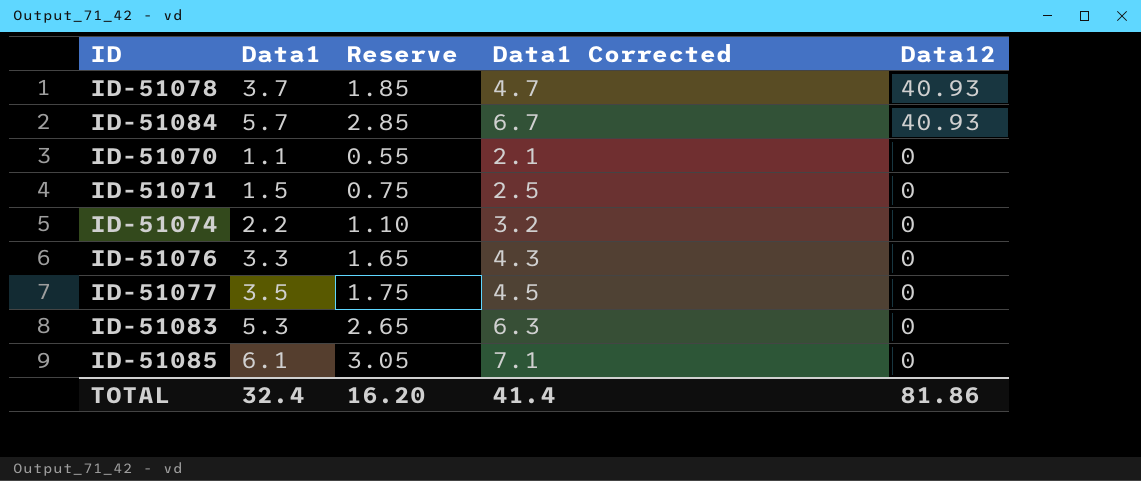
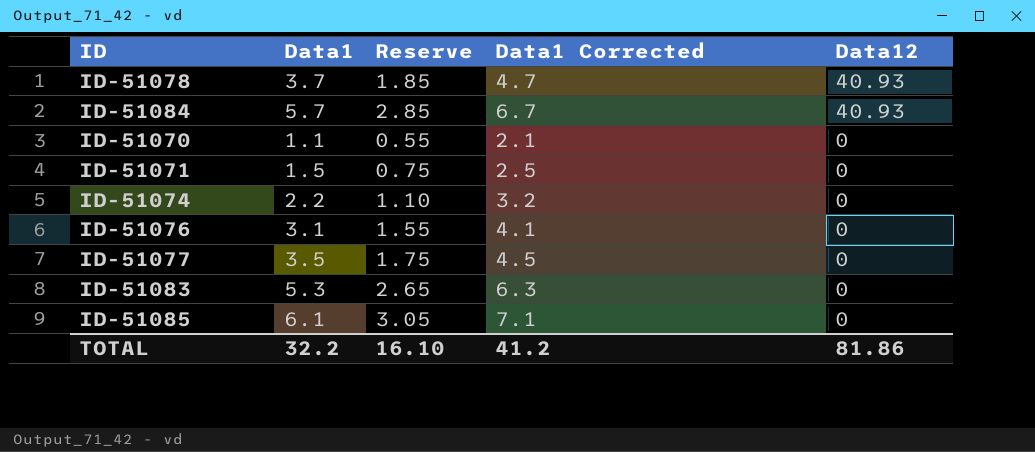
ID-51076 | Data1: 3.3 -> 3.1
ID-51076 | Reserve: 1.65 -> 1.55
ID-51076 | Data1 Corrected: 4.3 -> 4.1
TOTAL | Data1: 32.4 -> 32.2
TOTAL | Reserve: 16.20 -> 16.10
TOTAL | Data1 Corrected: 41.4 -> 41.2

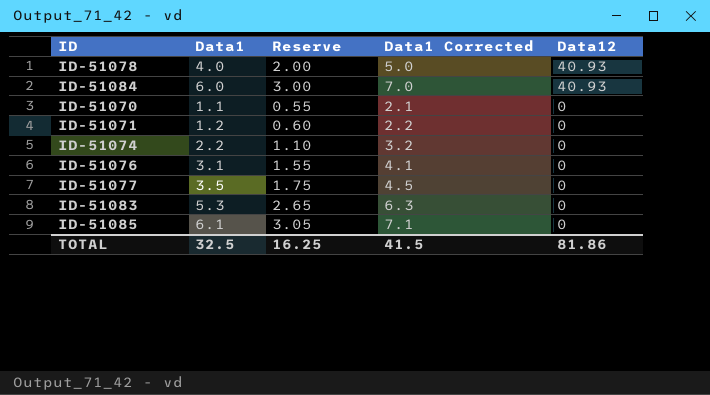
ID-51078 | Data1: 3.7 -> 4.0
ID-51078 | Reserve: 1.85 -> 2.00
ID-51078 | Data1 Corrected: 4.7 -> 5.0
ID-51084 | Data1: 5.7 -> 6.0
ID-51084 | Reserve: 2.85 -> 3.00
ID-51084 | Data1 Corrected: 6.7 -> 7.0
ID-51071 | Data1: 1.5 -> 1.2
ID-51071 | Reserve: 0.75 -> 0.60
ID-51071 | Data1 Corrected: 2.5 -> 2.2
TOTAL | Data1: 32.2 -> 32.5
TOTAL | Reserve: 16.10 -> 16.25
TOTAL | Data1 Corrected: 41.2 -> 41.5

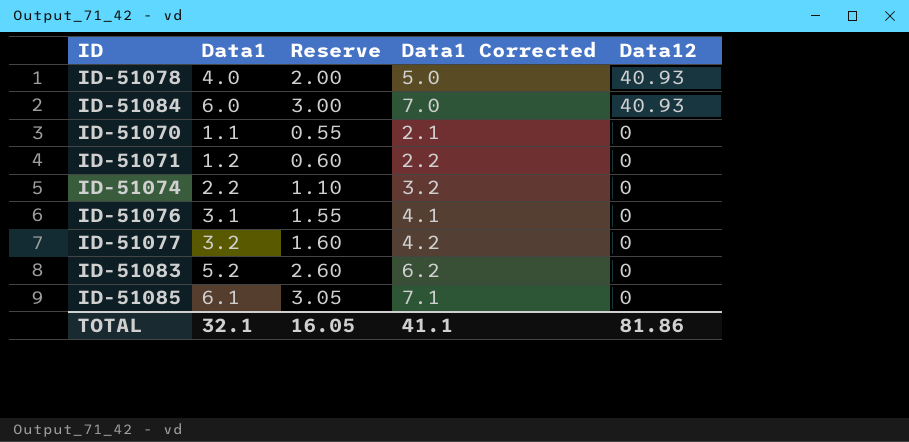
ID-51077 | Data1: 3.5 -> 3.2
ID-51077 | Reserve: 1.75 -> 1.60
ID-51077 | Data1 Corrected: 4.5 -> 4.2
ID-51083 | Data1: 5.3 -> 5.2
ID-51083 | Reserve: 2.65 -> 2.60
ID-51083 | Data1 Corrected: 6.3 -> 6.2
TOTAL | Data1: 32.5 -> 32.1
TOTAL | Reserve: 16.25 -> 16.05
TOTAL | Data1 Corrected: 41.5 -> 41.1

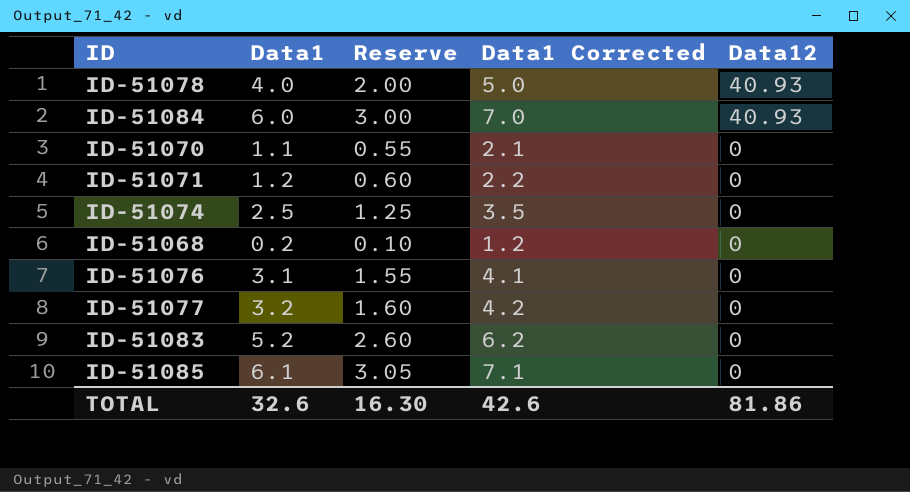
ID-51074 | Data1: 2.2 -> 2.5
ID-51074 | Reserve: 1.10 -> 1.25
ID-51074 | Data1 Corrected: 3.2 -> 3.5
row ID-51068: none -> 0.2 | 0.10 | 1.2 | 0
TOTAL | Data1: 32.1 -> 32.6
TOTAL | Reserve: 16.05 -> 16.30
TOTAL | Data1 Corrected: 41.1 -> 42.6

